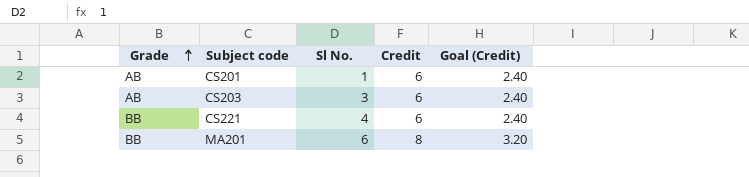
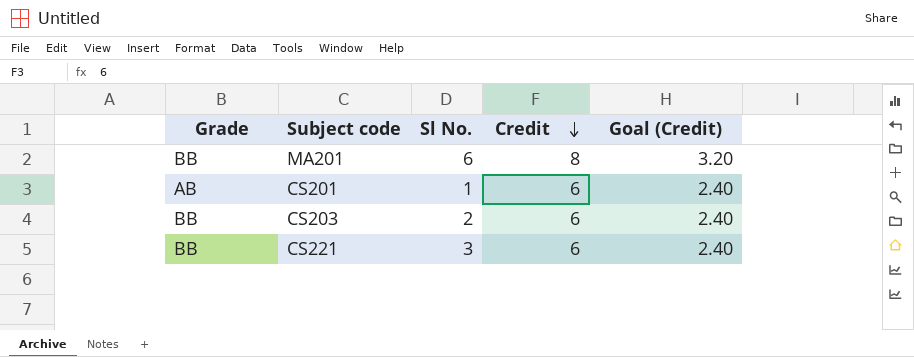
row order: Grade ascending -> Credit descending
CS203 | Grade: AB -> BB
CS203 | Sl No.: 3 -> 2
CS221 | Sl No.: 4 -> 3

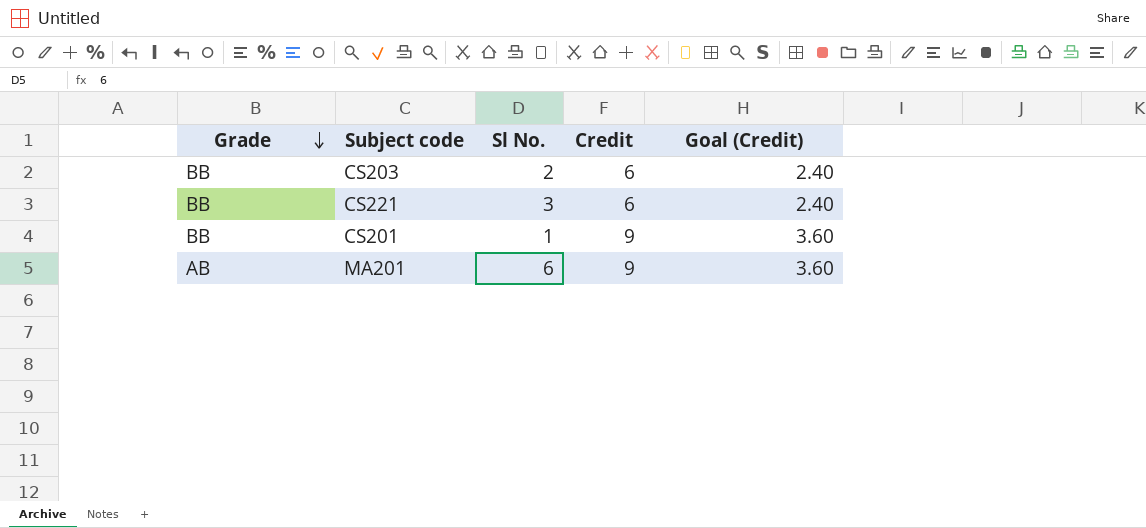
row order: Credit descending -> Grade descending
CS201 | Grade: AB -> BB
CS201 | Credit: 6 -> 9
CS201 | Goal (Credit): 2.40 -> 3.60
MA201 | Grade: BB -> AB
MA201 | Credit: 8 -> 9
MA201 | Goal (Credit): 3.20 -> 3.60

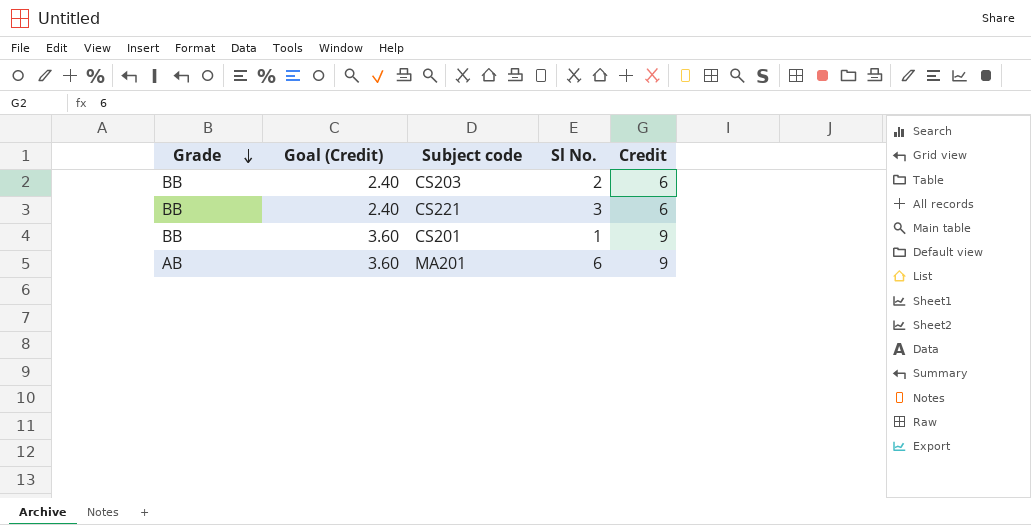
column Goal (Credit) | position: 5 -> 2

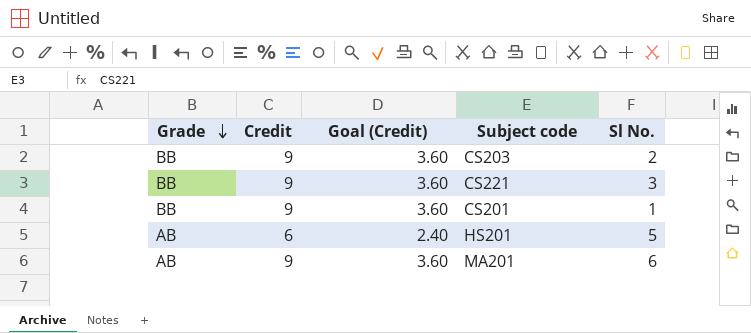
column Credit | position: 5 -> 2
CS203 | Credit: 6 -> 9
CS203 | Goal (Credit): 2.40 -> 3.60
CS221 | Credit: 6 -> 9
CS221 | Goal (Credit): 2.40 -> 3.60
row HS201: none -> AB | 6 | 2.40 | 5

